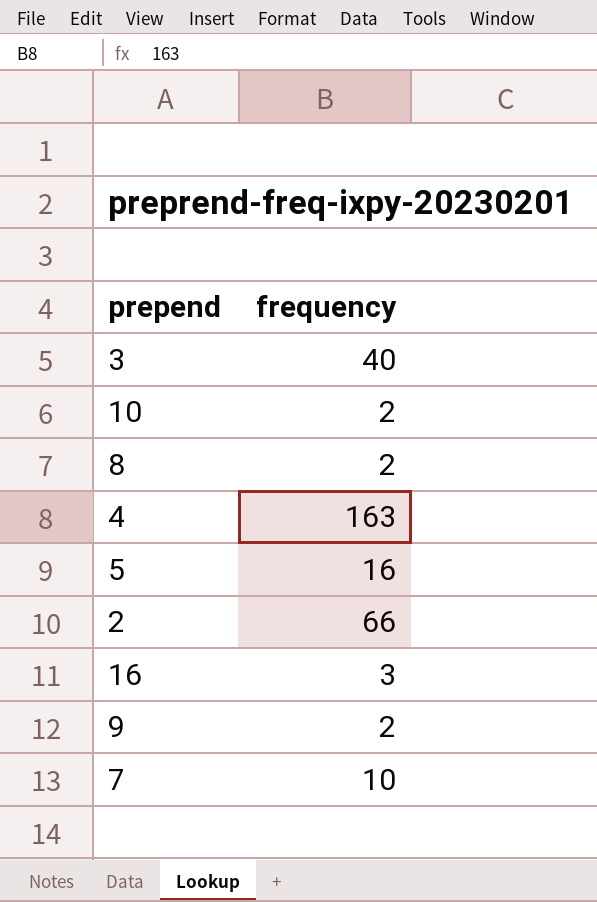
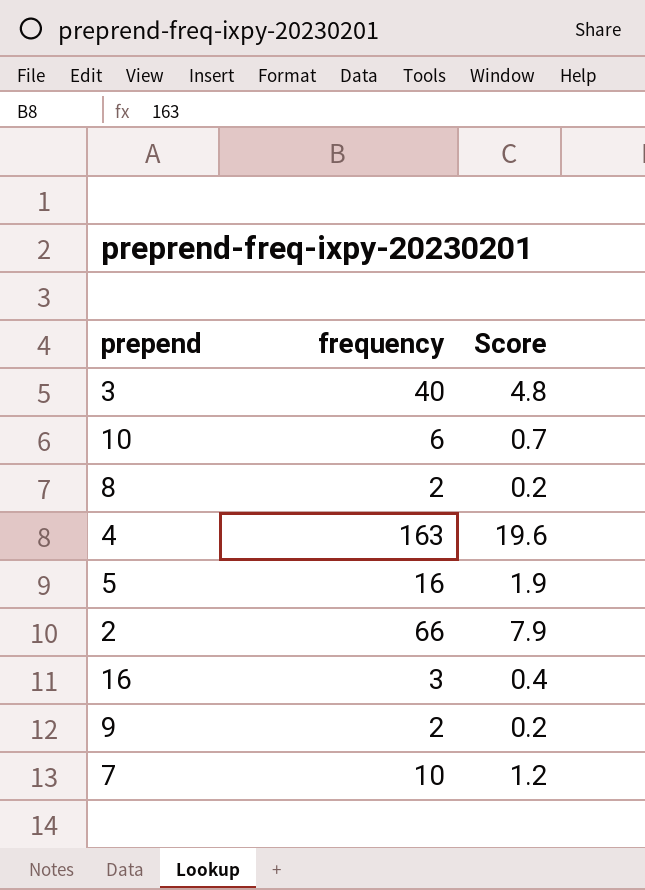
column Score | formula: none -> [frequency] * 0.12
10 | frequency: 2 -> 6

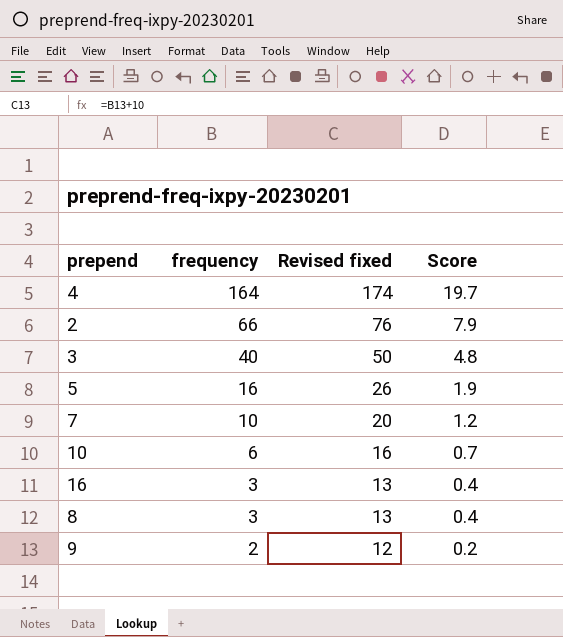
row order: none -> frequency descending
column Revised fixed | formula: none -> [frequency] + 10
4 | frequency: 163 -> 164
4 | Score: 19.6 -> 19.7
8 | frequency: 2 -> 3
8 | Score: 0.2 -> 0.4

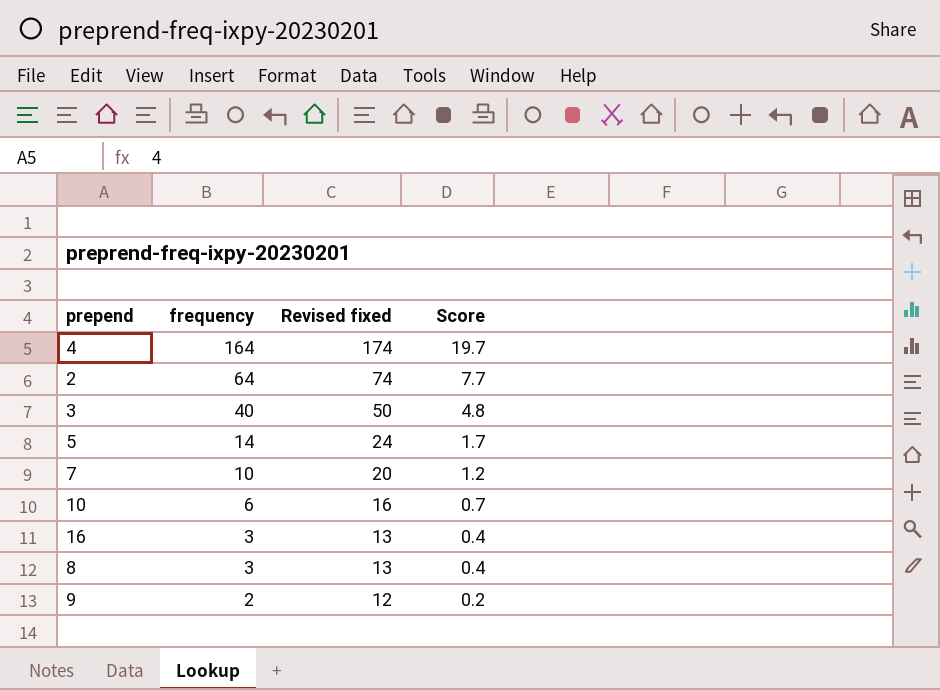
2 | frequency: 66 -> 64
2 | Revised fixed: 76 -> 74
2 | Score: 7.9 -> 7.7
5 | frequency: 16 -> 14
5 | Revised fixed: 26 -> 24
5 | Score: 1.9 -> 1.7

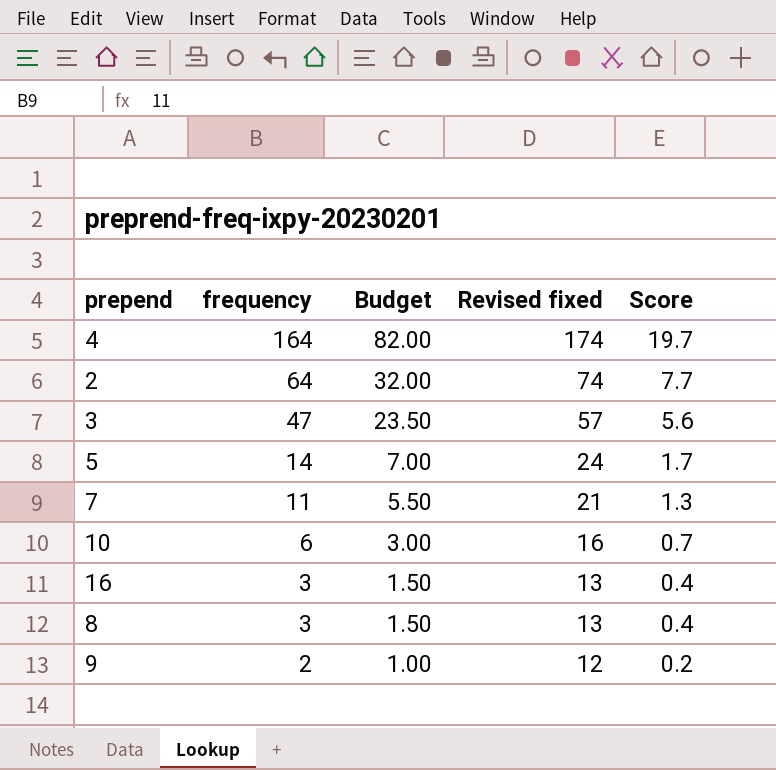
column Budget | formula: none -> [frequency] * 0.5
3 | frequency: 40 -> 47
3 | Revised fixed: 50 -> 57
3 | Score: 4.8 -> 5.6
7 | frequency: 10 -> 11
7 | Revised fixed: 20 -> 21
7 | Score: 1.2 -> 1.3

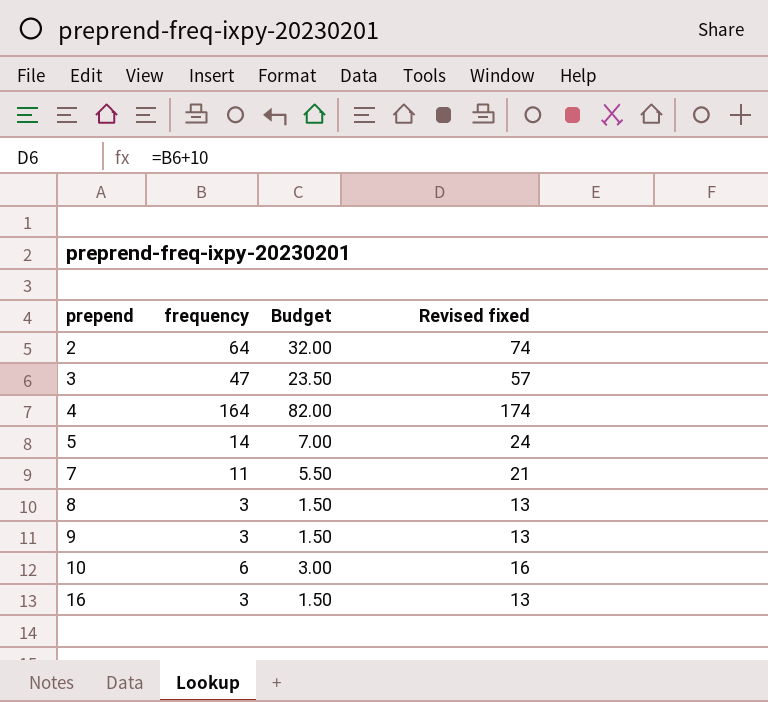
row order: frequency descending -> prepend ascending
column Score | formula: [frequency] * 0.12 -> none
9 | frequency: 2 -> 3
9 | Budget: 1.00 -> 1.50
9 | Revised fixed: 12 -> 13

